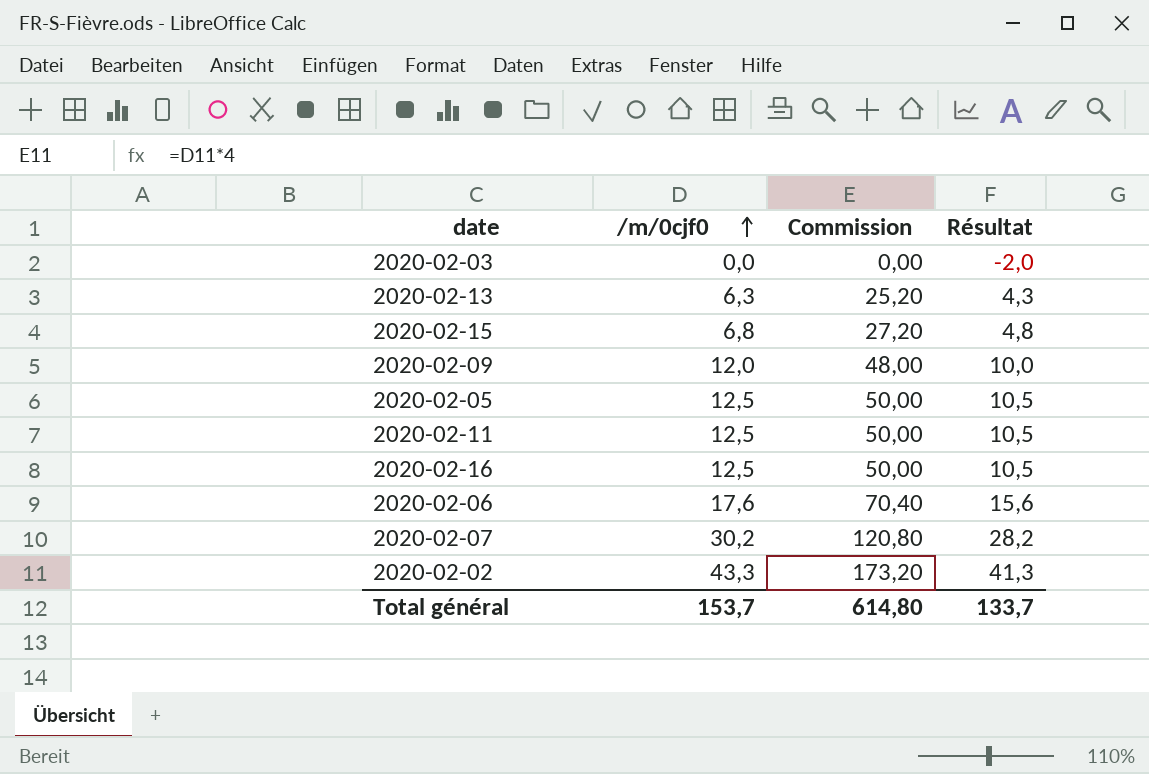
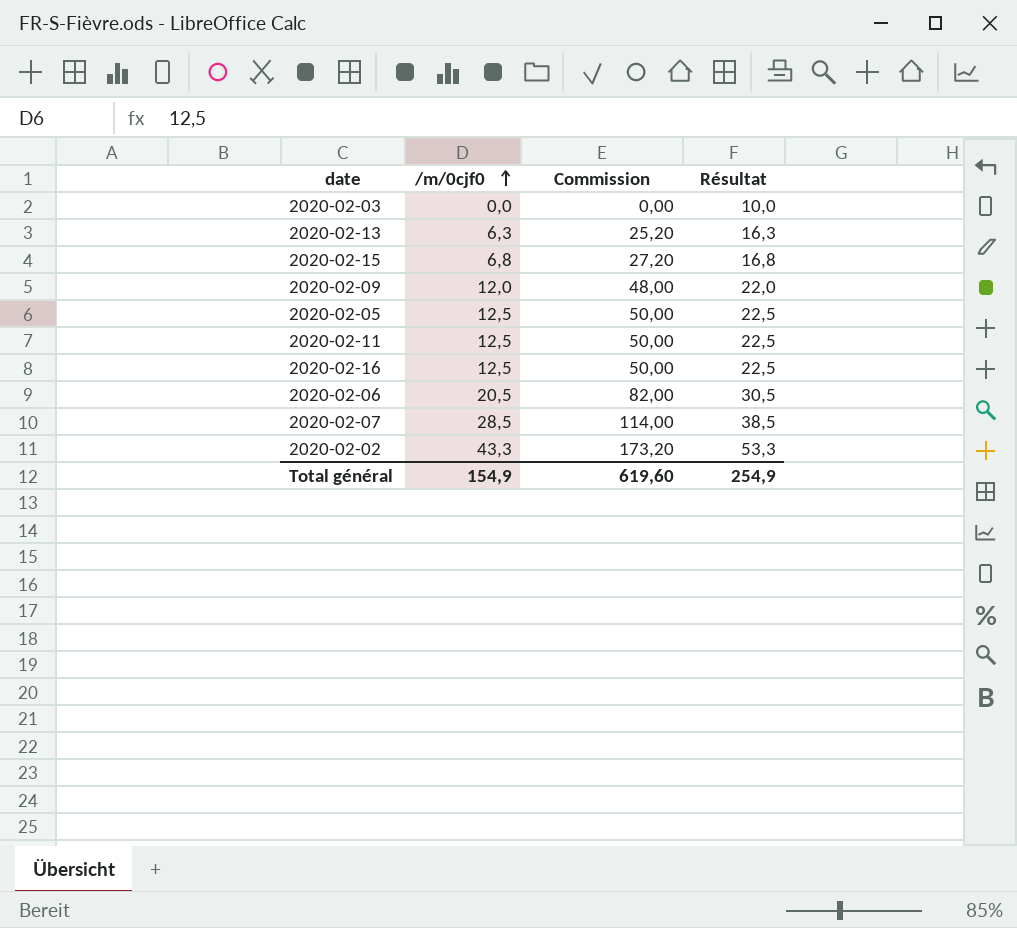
column Résultat | formula: [/m/0cjf0] - 2 -> [/m/0cjf0] + 10
2020-02-06 | /m/0cjf0: 17,6 -> 20,5
2020-02-06 | Commission: 70,40 -> 82,00
2020-02-07 | /m/0cjf0: 30,2 -> 28,5
2020-02-07 | Commission: 120,80 -> 114,00
Total général | /m/0cjf0: 153,7 -> 154,9
Total général | Commission: 614,80 -> 619,60
Total général | Résultat: 133,7 -> 254,9

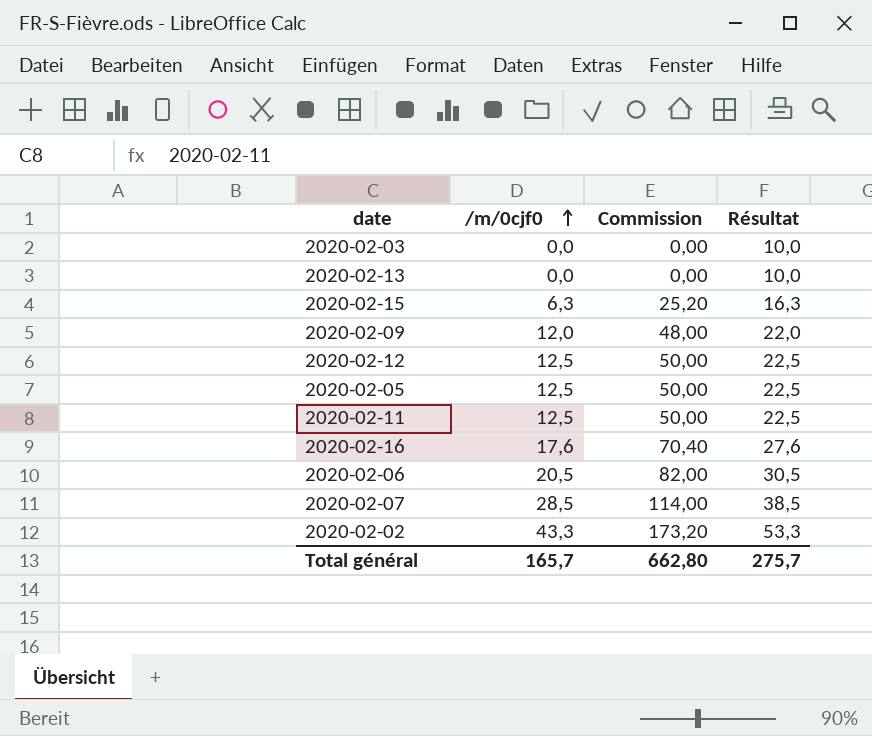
2020-02-13 | /m/0cjf0: 6,3 -> 0,0
2020-02-13 | Commission: 25,20 -> 0,00
2020-02-13 | Résultat: 16,3 -> 10,0
2020-02-15 | /m/0cjf0: 6,8 -> 6,3
2020-02-15 | Commission: 27,20 -> 25,20
2020-02-15 | Résultat: 16,8 -> 16,3
row 2020-02-12: none -> 12,5 | 50,00 | 22,5
2020-02-16 | /m/0cjf0: 12,5 -> 17,6
2020-02-16 | Commission: 50,00 -> 70,40
2020-02-16 | Résultat: 22,5 -> 27,6
Total général | /m/0cjf0: 154,9 -> 165,7
Total général | Commission: 619,60 -> 662,80
Total général | Résultat: 254,9 -> 275,7

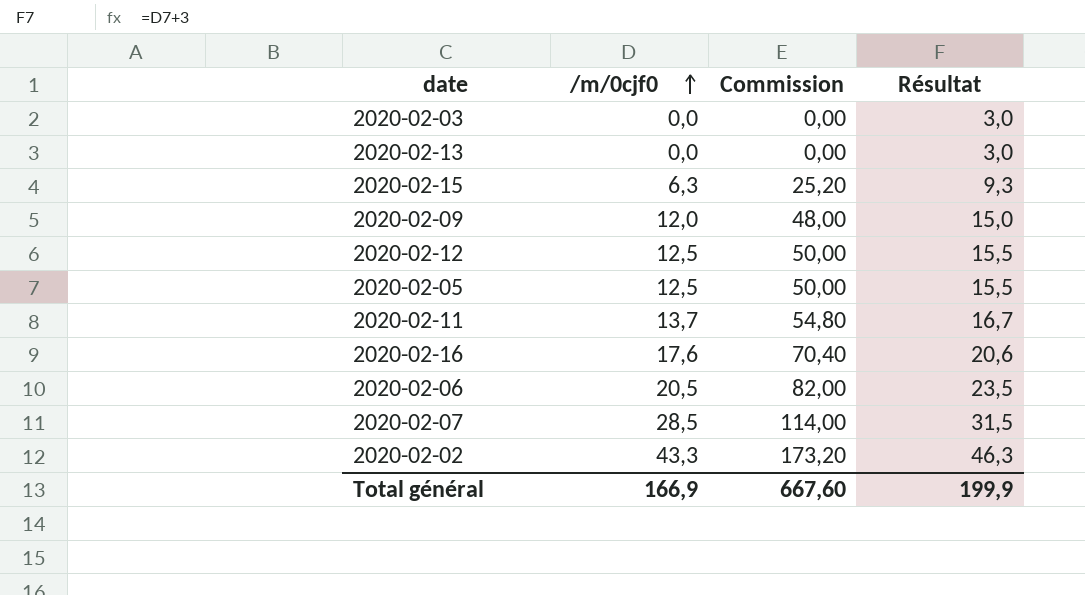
column Résultat | formula: [/m/0cjf0] + 10 -> [/m/0cjf0] + 3
2020-02-11 | /m/0cjf0: 12,5 -> 13,7
2020-02-11 | Commission: 50,00 -> 54,80
Total général | /m/0cjf0: 165,7 -> 166,9
Total général | Commission: 662,80 -> 667,60
Total général | Résultat: 275,7 -> 199,9

